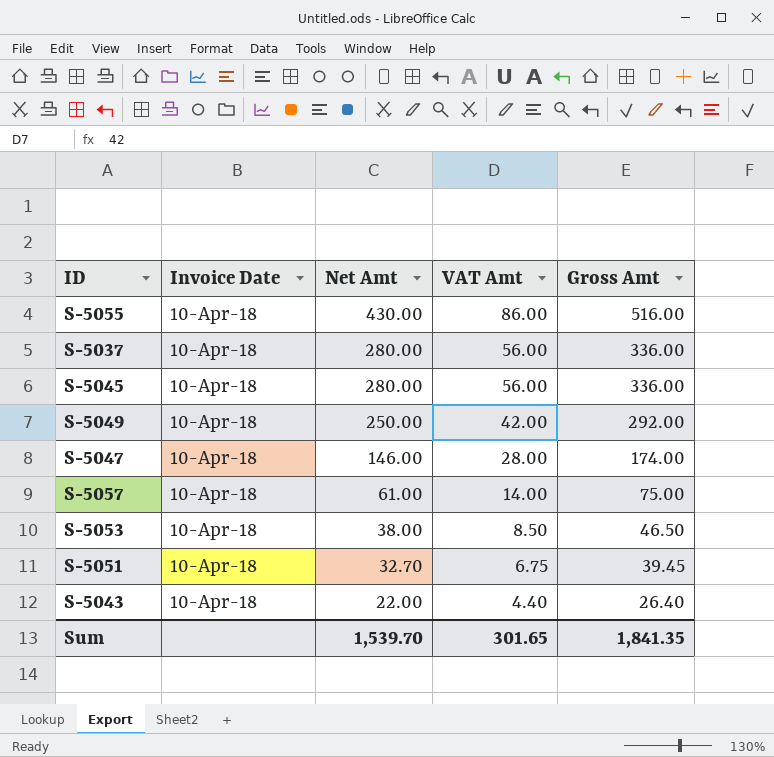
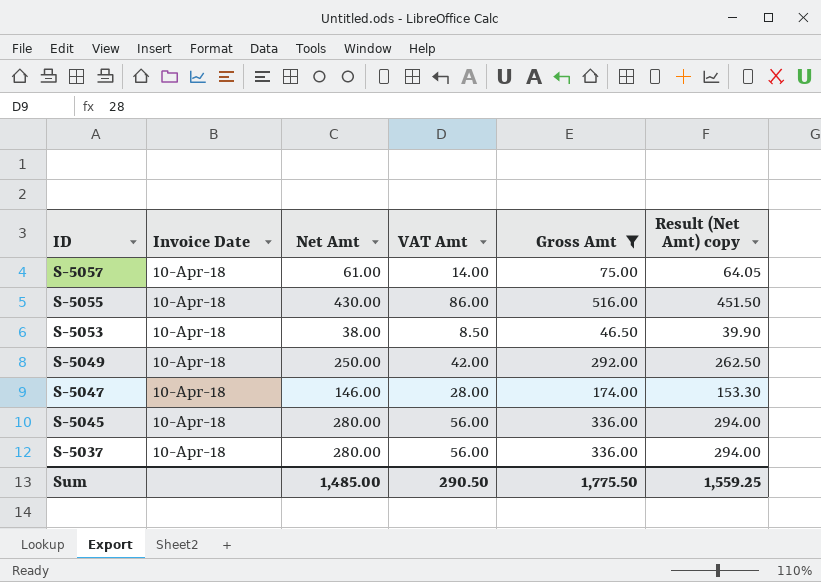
filter: none -> Gross Amt >= 46.50
row order: Net Amt descending -> ID descending
column Result (Net Amt) copy | formula: none -> [Net Amt] * 1.05
Sum | Net Amt: 1,539.70 -> 1,485.00
Sum | VAT Amt: 301.65 -> 290.50
Sum | Gross Amt: 1,841.35 -> 1,775.50

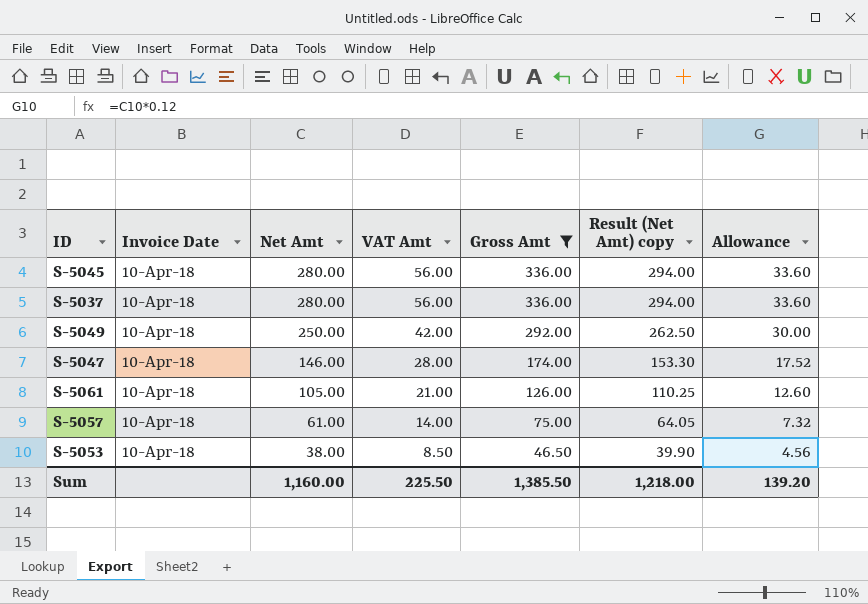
row order: ID descending -> Net Amt descending
column Allowance | formula: none -> [Net Amt] * 0.12
row S-5055: 10-Apr-18 | 430.00 | 86.00 | 516.00 | 451.50 -> none
row S-5061: none -> 10-Apr-18 | 105.00 | 21.00 | 126.00 | 110.25 | 12.60
Sum | Net Amt: 1,485.00 -> 1,160.00
Sum | VAT Amt: 290.50 -> 225.50
Sum | Gross Amt: 1,775.50 -> 1,385.50
Sum | Result (Net Amt) copy: 1,559.25 -> 1,218.00

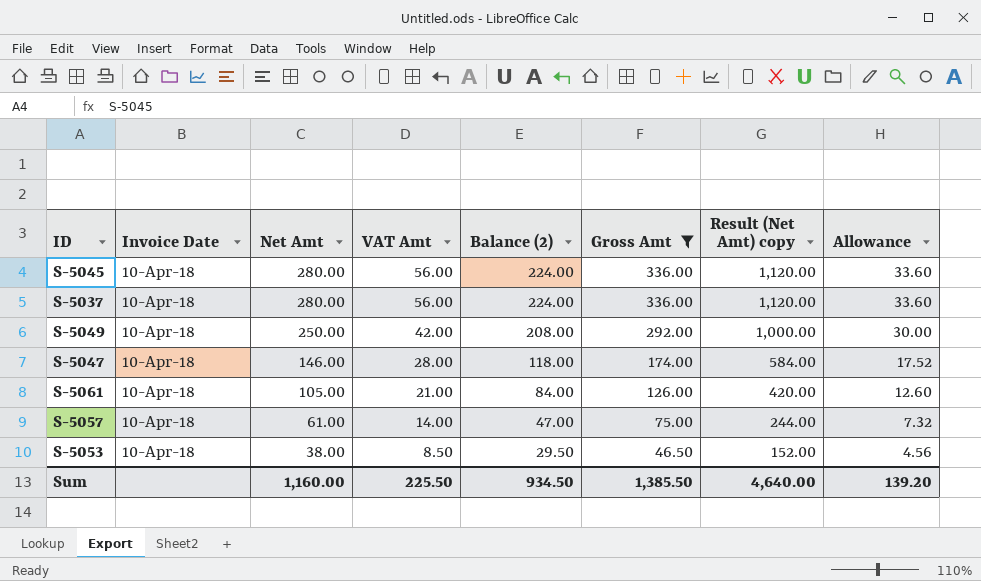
column Balance (2) | formula: none -> [Net Amt] - [VAT Amt]
column Result (Net Amt) copy | formula: [Net Amt] * 1.05 -> [Net Amt] * 4
Sum | Result (Net Amt) copy: 1,218.00 -> 4,640.00

